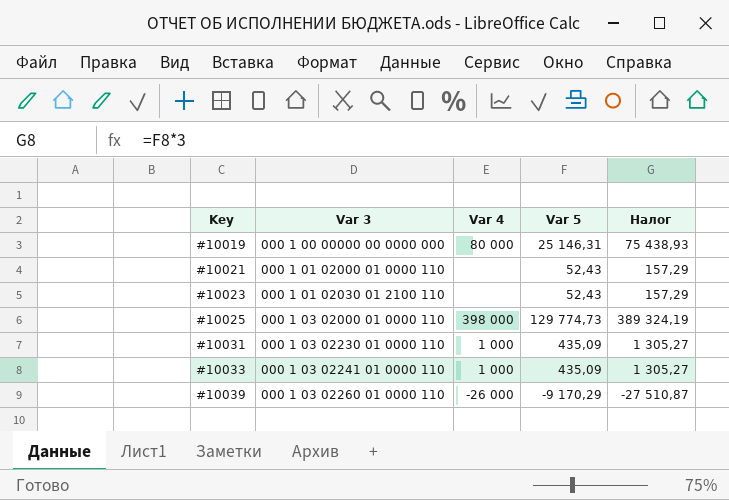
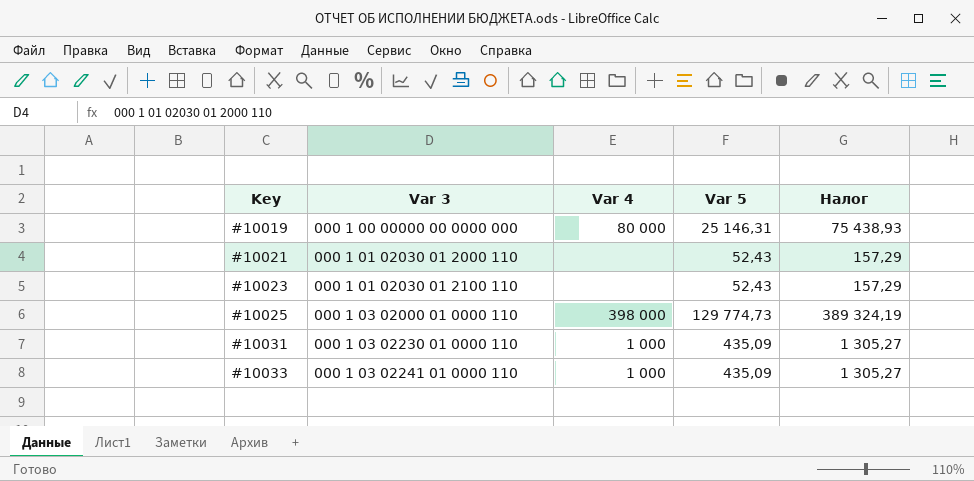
row #10039: 000 1 03 02260 01 0000 110 | -26 000 | -9 170,29 | -27 510,87 -> none
#10021 | Var 3: 000 1 01 02000 01 0000 110 -> 000 1 01 02030 01 2000 110

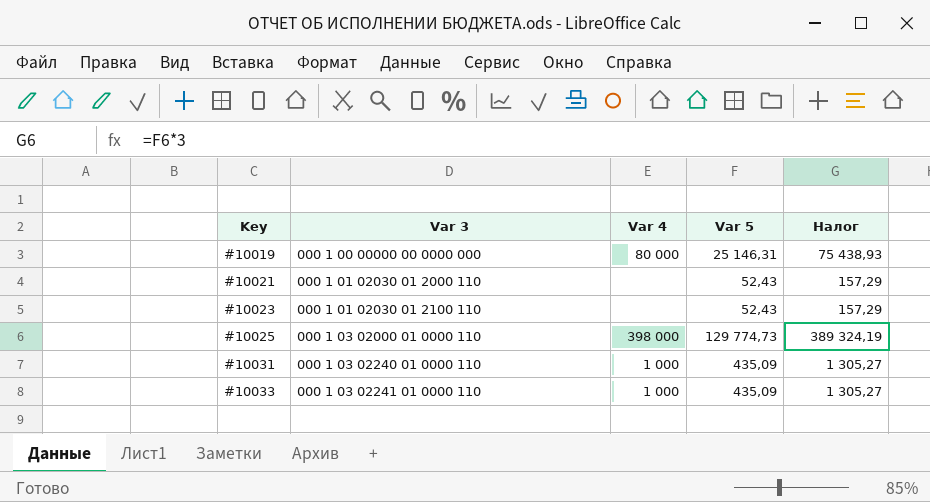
#10031 | Var 3: 000 1 03 02230 01 0000 110 -> 000 1 03 02240 01 0000 110

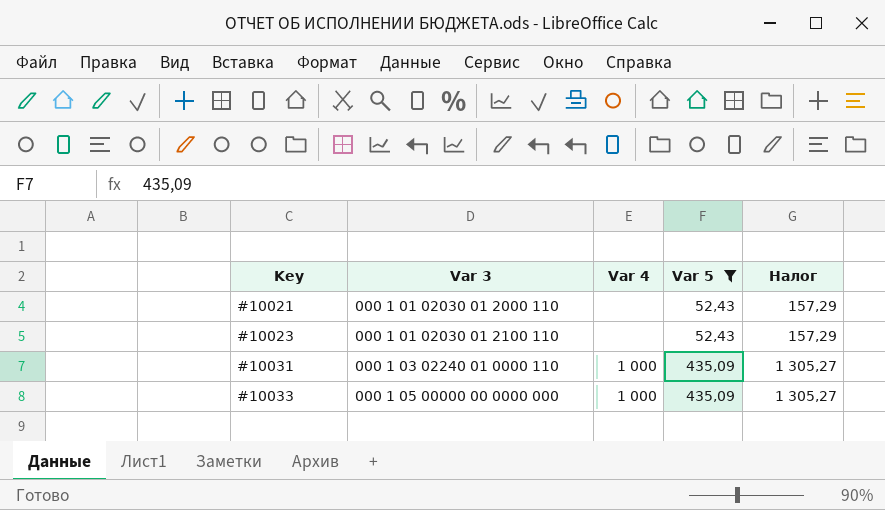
filter: none -> Var 5 <= 435,09
#10033 | Var 3: 000 1 03 02241 01 0000 110 -> 000 1 05 00000 00 0000 000

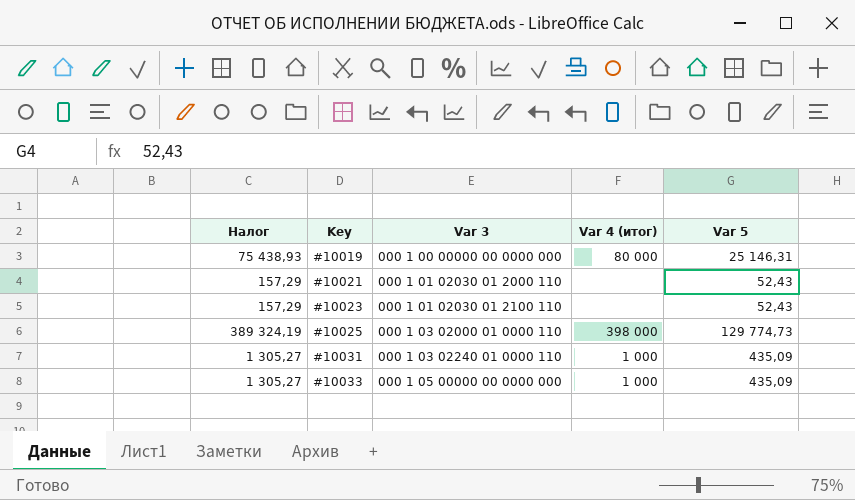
filter: Var 5 <= 435,09 -> none
column Налог | position: 5 -> 1
column name: Var 4 -> Var 4 (итог)

